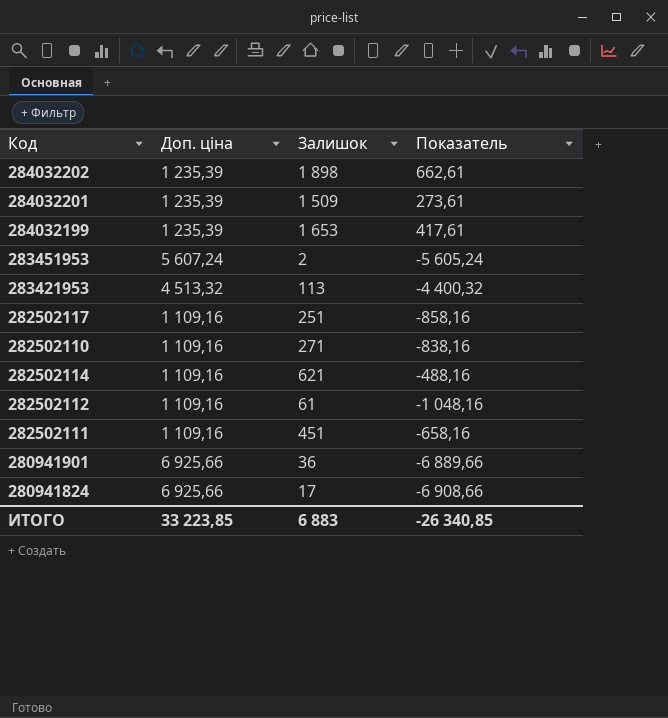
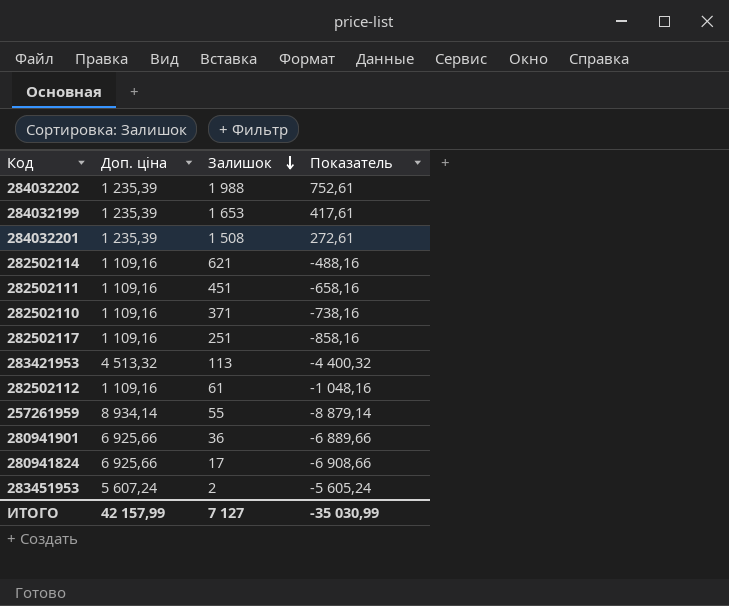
row order: none -> Залишок descending
284032202 | Залишок: 1 898 -> 1 988
284032202 | Показатель: 662,61 -> 752,61
284032201 | Залишок: 1 509 -> 1 508
284032201 | Показатель: 273,61 -> 272,61
282502110 | Залишок: 271 -> 371
282502110 | Показатель: -838,16 -> -738,16
row 257261959: none -> 8 934,14 | 55 | -8 879,14
ИТОГО | Доп. ціна: 33 223,85 -> 42 157,99
ИТОГО | Залишок: 6 883 -> 7 127
ИТОГО | Показатель: -26 340,85 -> -35 030,99

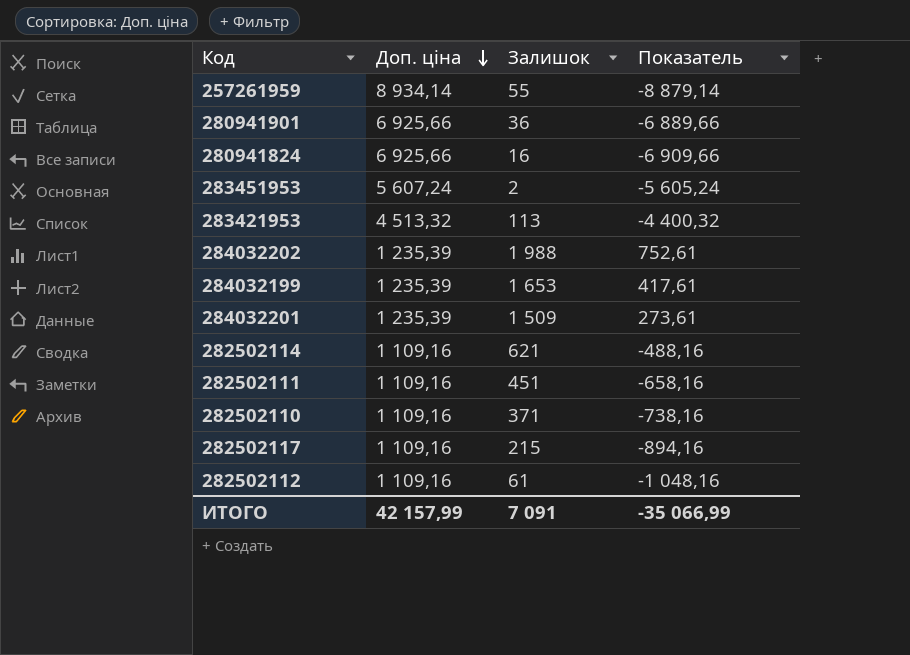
row order: Залишок descending -> Доп. ціна descending
280941824 | Залишок: 17 -> 16
280941824 | Показатель: -6 908,66 -> -6 909,66
284032201 | Залишок: 1 508 -> 1 509
284032201 | Показатель: 272,61 -> 273,61
282502117 | Залишок: 251 -> 215
282502117 | Показатель: -858,16 -> -894,16
ИТОГО | Залишок: 7 127 -> 7 091
ИТОГО | Показатель: -35 030,99 -> -35 066,99

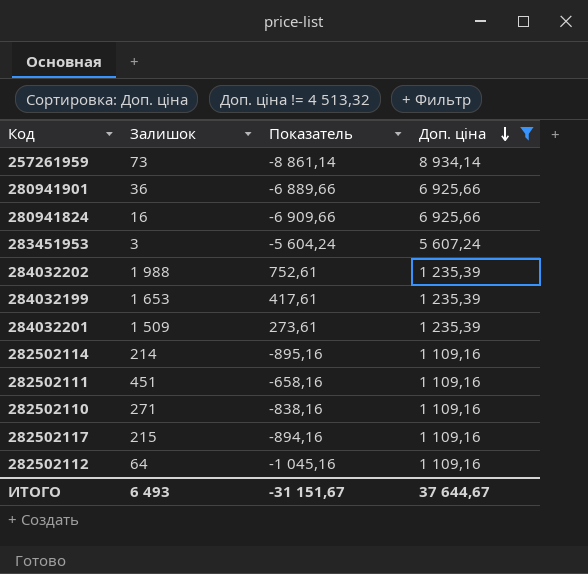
filter: none -> Доп. ціна != 4 513,32
column Доп. ціна | position: 2 -> 4
257261959 | Залишок: 55 -> 73
257261959 | Показатель: -8 879,14 -> -8 861,14
283451953 | Залишок: 2 -> 3
283451953 | Показатель: -5 605,24 -> -5 604,24
282502114 | Залишок: 621 -> 214
282502114 | Показатель: -488,16 -> -895,16
282502110 | Залишок: 371 -> 271
282502110 | Показатель: -738,16 -> -838,16
282502112 | Залишок: 61 -> 64
282502112 | Показатель: -1 048,16 -> -1 045,16
ИТОГО | Залишок: 7 091 -> 6 493
ИТОГО | Показатель: -35 066,99 -> -31 151,67
ИТОГО | Доп. ціна: 42 157,99 -> 37 644,67

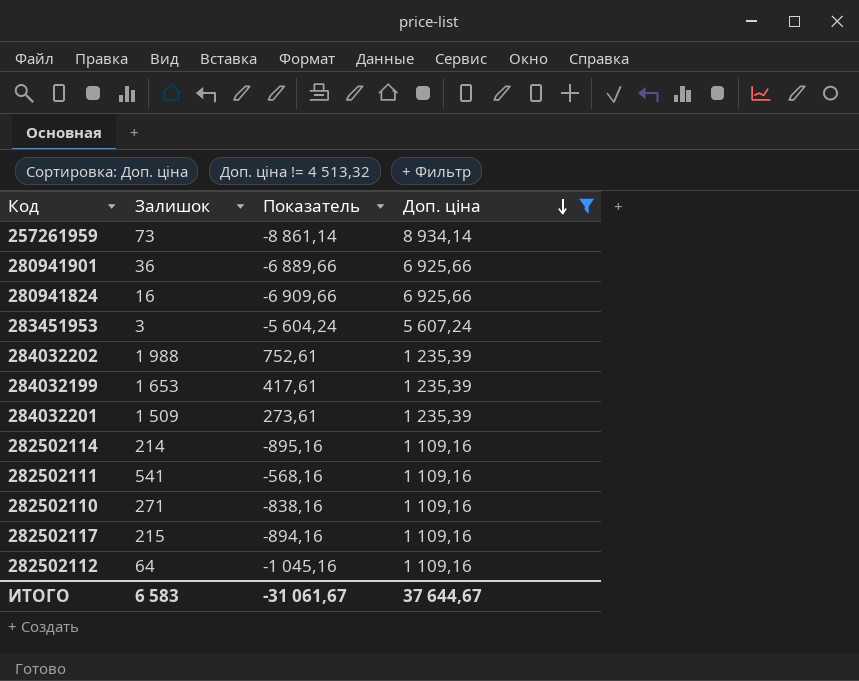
282502111 | Залишок: 451 -> 541
282502111 | Показатель: -658,16 -> -568,16
ИТОГО | Залишок: 6 493 -> 6 583
ИТОГО | Показатель: -31 151,67 -> -31 061,67

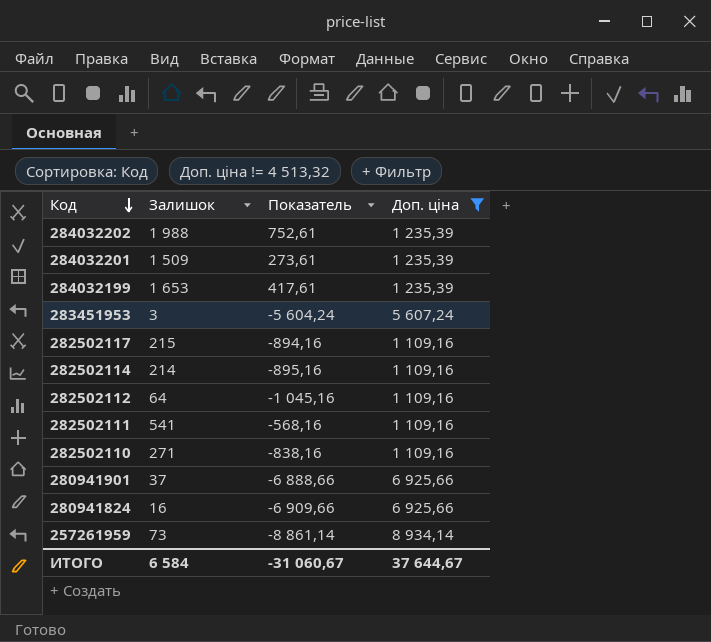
row order: Доп. ціна descending -> Код descending
280941901 | Залишок: 36 -> 37
280941901 | Показатель: -6 889,66 -> -6 888,66
ИТОГО | Залишок: 6 583 -> 6 584
ИТОГО | Показатель: -31 061,67 -> -31 060,67

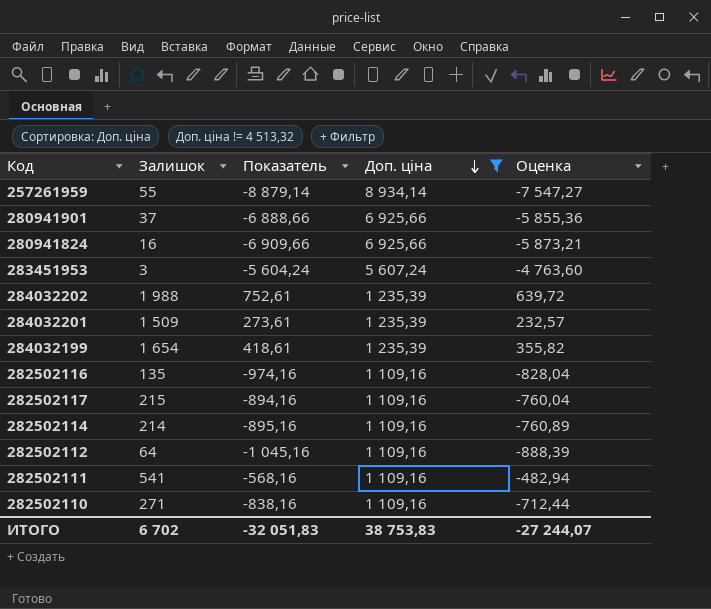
row order: Код descending -> Доп. ціна descending
column Оценка | formula: none -> [Показатель] * 0,85
257261959 | Залишок: 73 -> 55
257261959 | Показатель: -8 861,14 -> -8 879,14
284032199 | Залишок: 1 653 -> 1 654
284032199 | Показатель: 417,61 -> 418,61
row 282502116: none -> 135 | -974,16 | 1 109,16 | -828,04
ИТОГО | Залишок: 6 584 -> 6 702
ИТОГО | Показатель: -31 060,67 -> -32 051,83
ИТОГО | Доп. ціна: 37 644,67 -> 38 753,83

